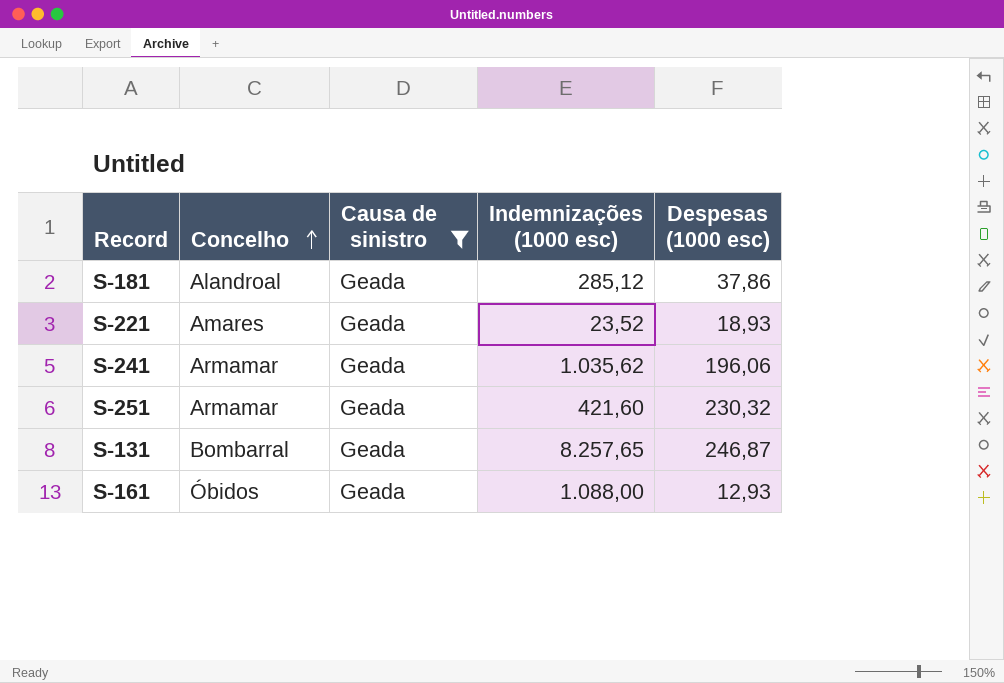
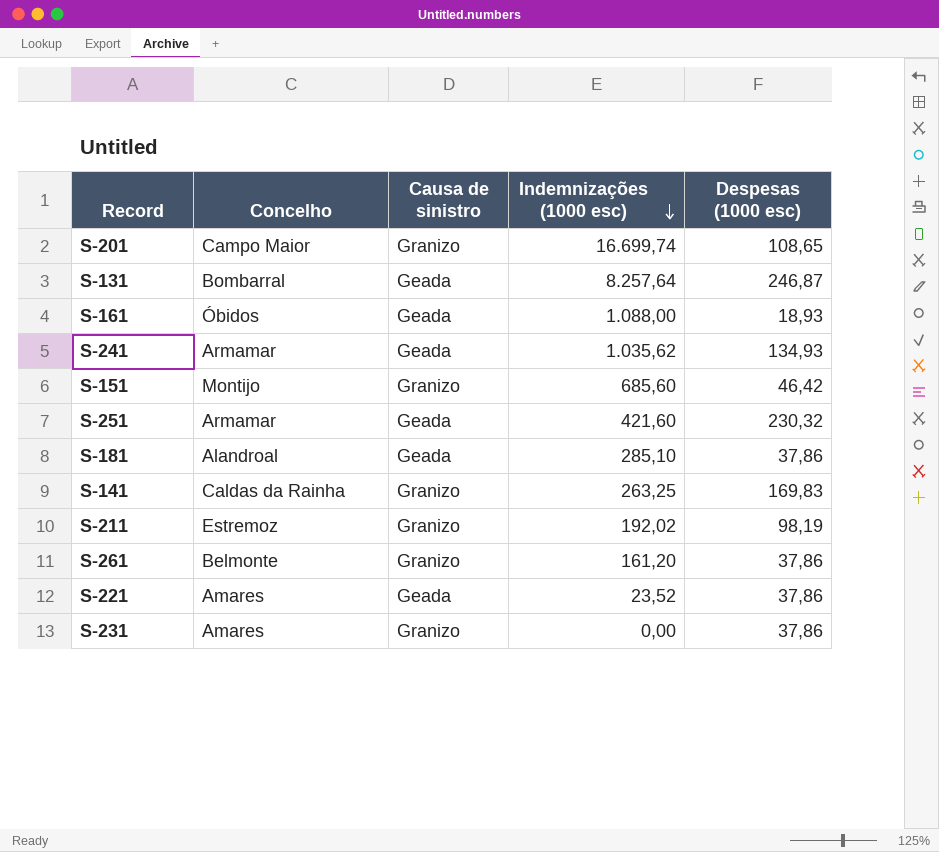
filter: Causa de sinistro = Geada -> none
row order: Concelho ascending -> Indemnizações (1000 esc) descending
S-131 | Indemnizações (1000 esc): 8.257,65 -> 8.257,64
S-161 | Despesas (1000 esc): 12,93 -> 18,93
S-241 | Despesas (1000 esc): 196,06 -> 134,93
S-181 | Indemnizações (1000 esc): 285,12 -> 285,10
S-221 | Despesas (1000 esc): 18,93 -> 37,86

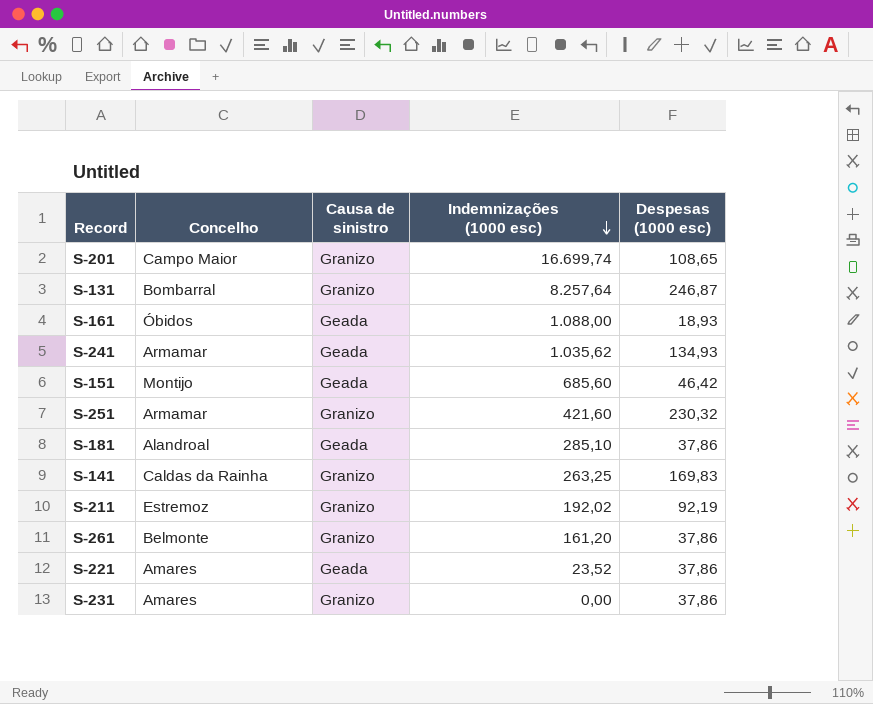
S-131 | Causa de sinistro: Geada -> Granizo
S-151 | Causa de sinistro: Granizo -> Geada
S-251 | Causa de sinistro: Geada -> Granizo
S-211 | Despesas (1000 esc): 98,19 -> 92,19

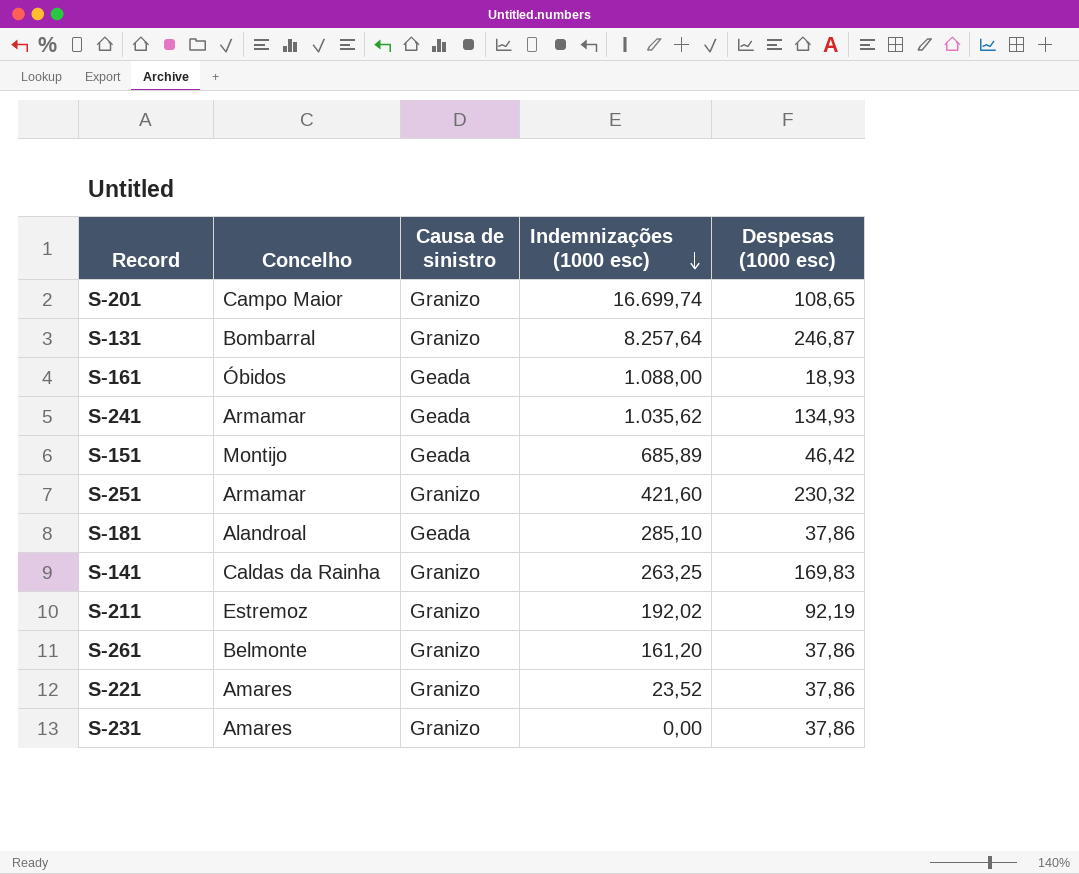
S-151 | Indemnizações (1000 esc): 685,60 -> 685,89
S-221 | Causa de sinistro: Geada -> Granizo

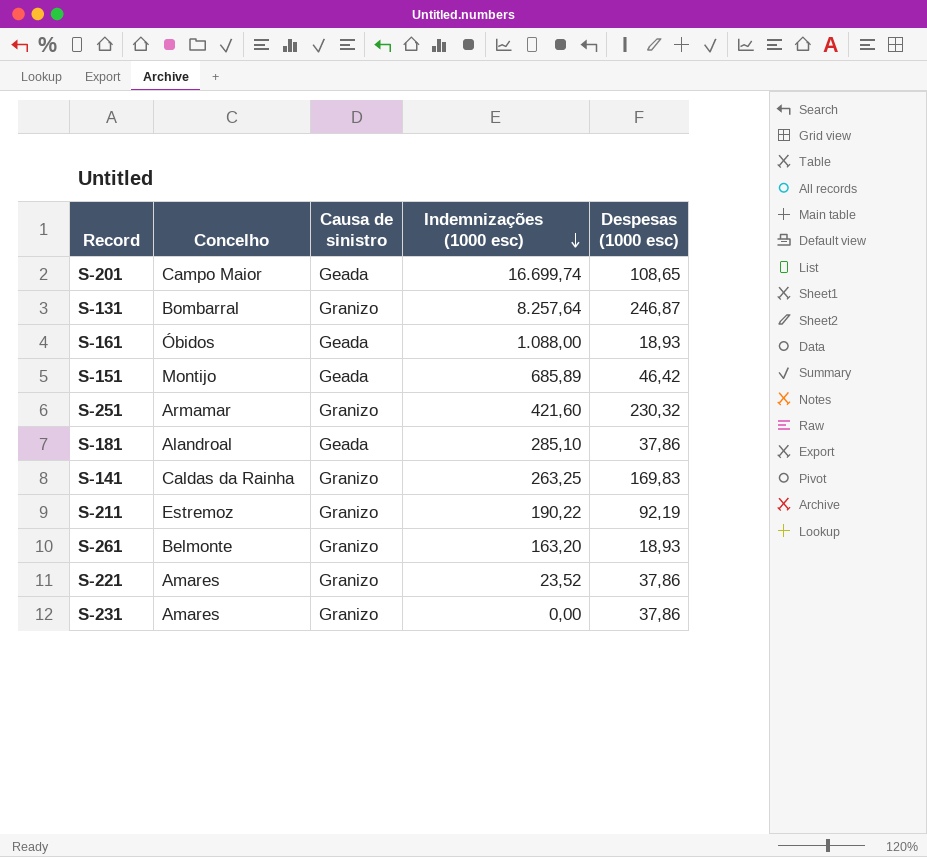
row S-241: Armamar | Geada | 1.035,62 | 134,93 -> none
S-201 | Causa de sinistro: Granizo -> Geada
S-211 | Indemnizações (1000 esc): 192,02 -> 190,22
S-261 | Indemnizações (1000 esc): 161,20 -> 163,20
S-261 | Despesas (1000 esc): 37,86 -> 18,93

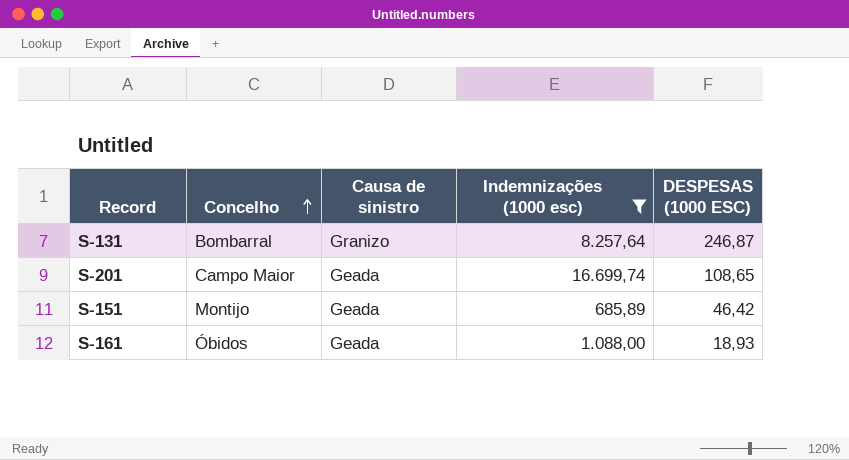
filter: none -> Indemnizações (1000 esc) >= 685,89
row order: Indemnizações (1000 esc) descending -> Concelho ascending
column name: Despesas (1000 esc) -> DESPESAS (1000 ESC)

